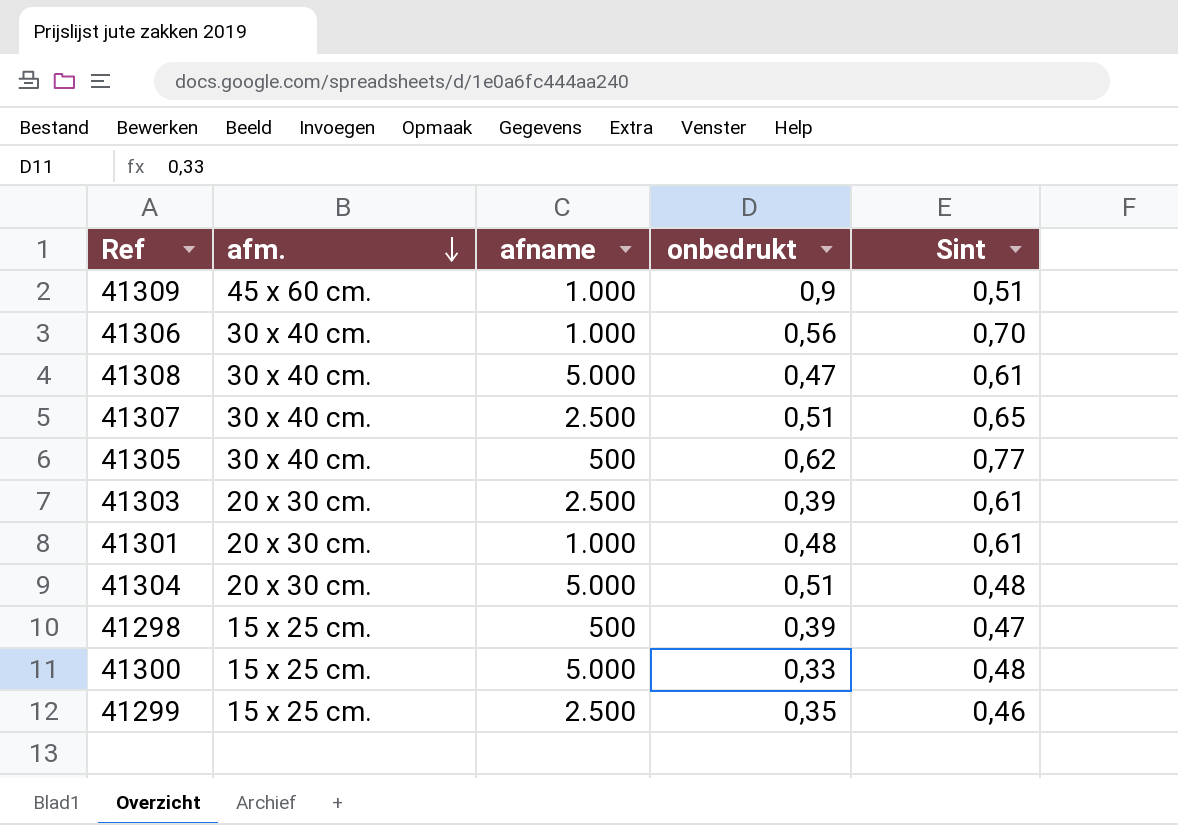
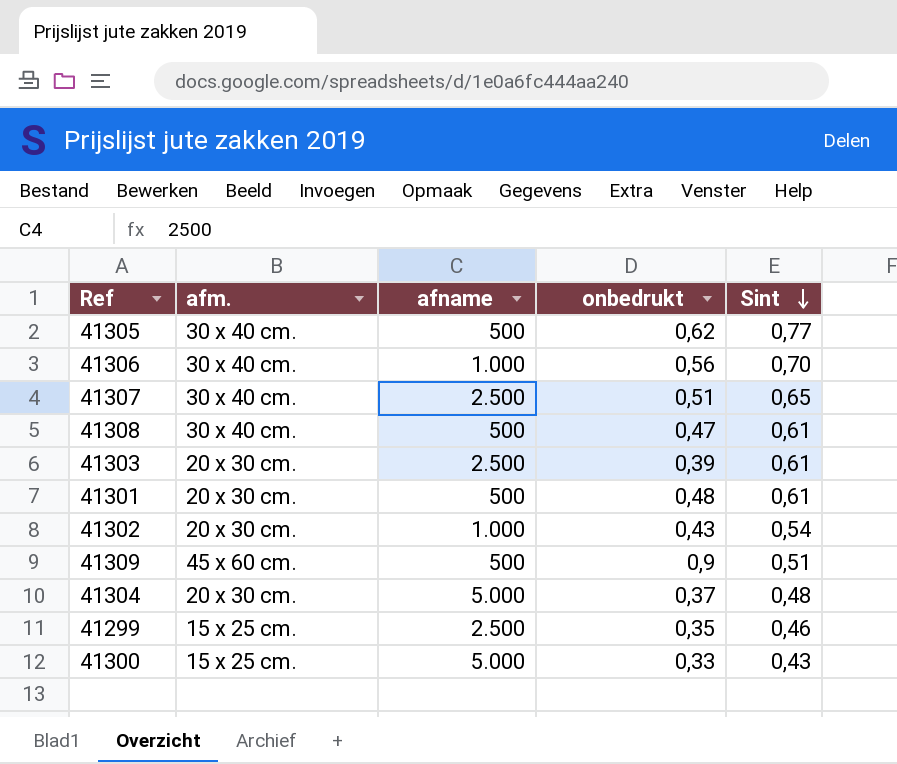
row order: afm. descending -> Sint descending
row 41298: 15 x 25 cm. | 500 | 0,39 | 0,47 -> none
41308 | afname: 5.000 -> 500
41301 | afname: 1.000 -> 500
row 41302: none -> 20 x 30 cm. | 1.000 | 0,43 | 0,54
41309 | afname: 1.000 -> 500
41304 | onbedrukt: 0,51 -> 0,37
41300 | Sint: 0,48 -> 0,43

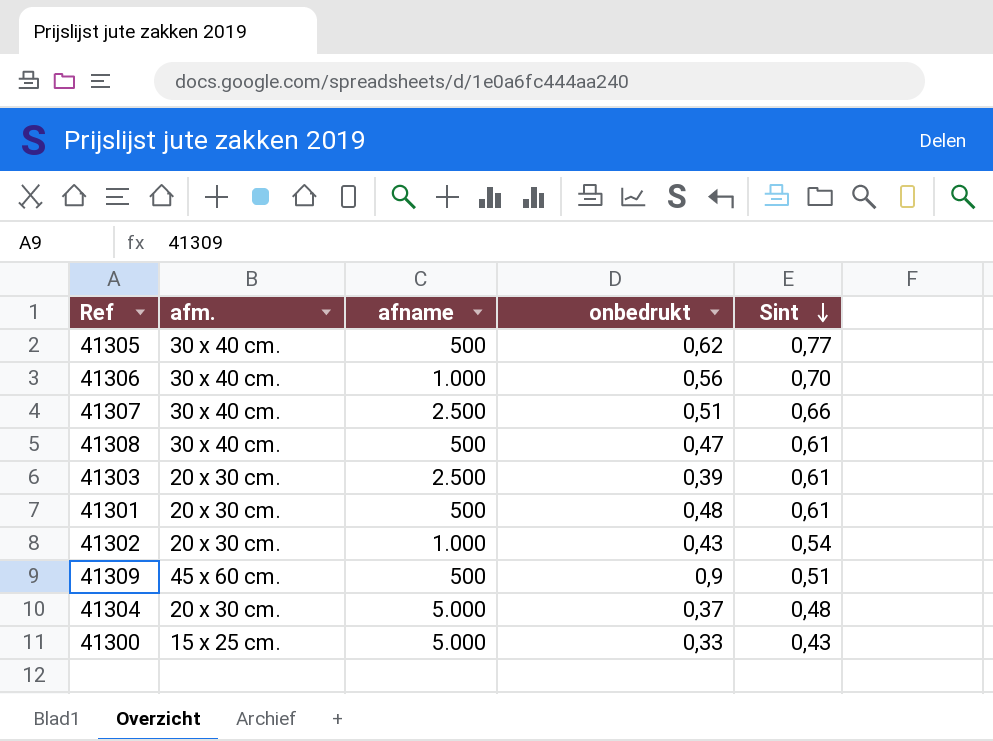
row 41299: 15 x 25 cm. | 2.500 | 0,35 | 0,46 -> none
41307 | Sint: 0,65 -> 0,66

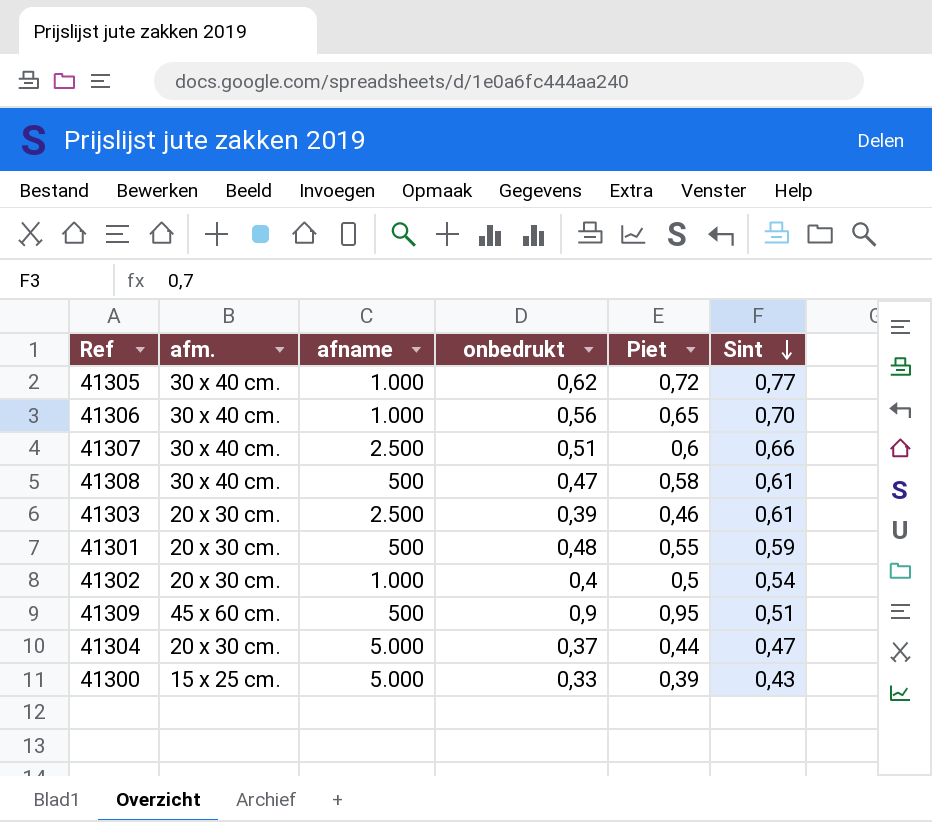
column Piet | position: none -> 5
41305 | afname: 500 -> 1.000
41301 | Sint: 0,61 -> 0,59
41302 | onbedrukt: 0,43 -> 0,4
41304 | Sint: 0,48 -> 0,47

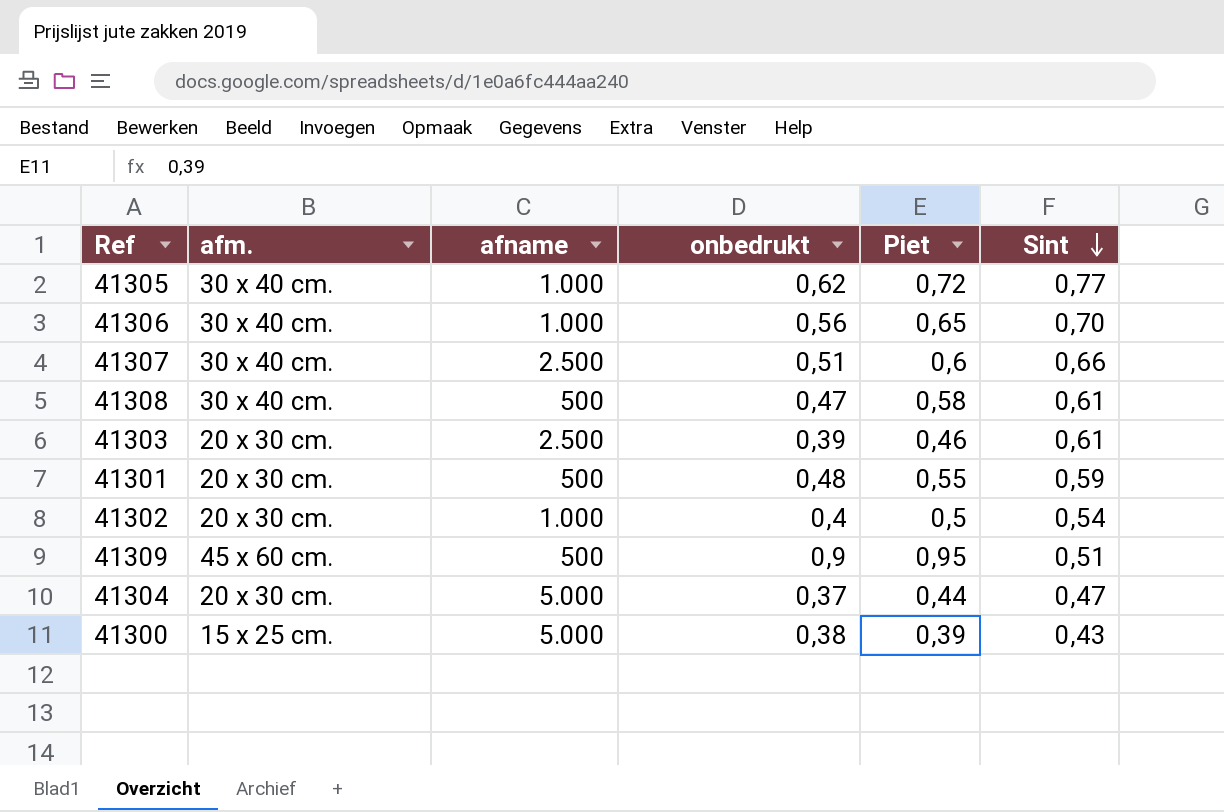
41300 | onbedrukt: 0,33 -> 0,38

